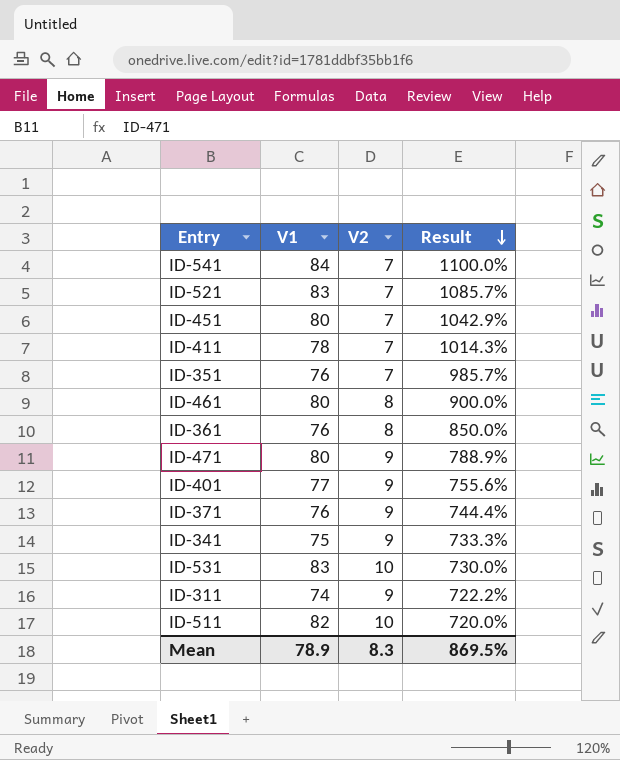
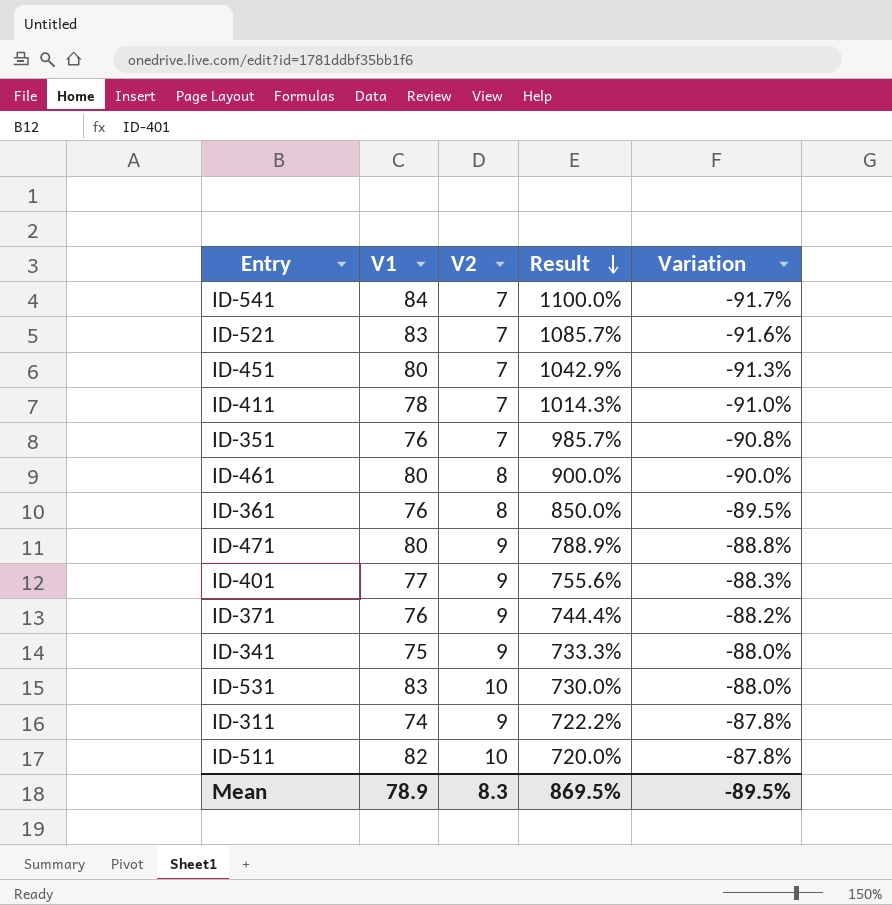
column Variation | formula: none -> ([V2] - [V1]) / [V1]

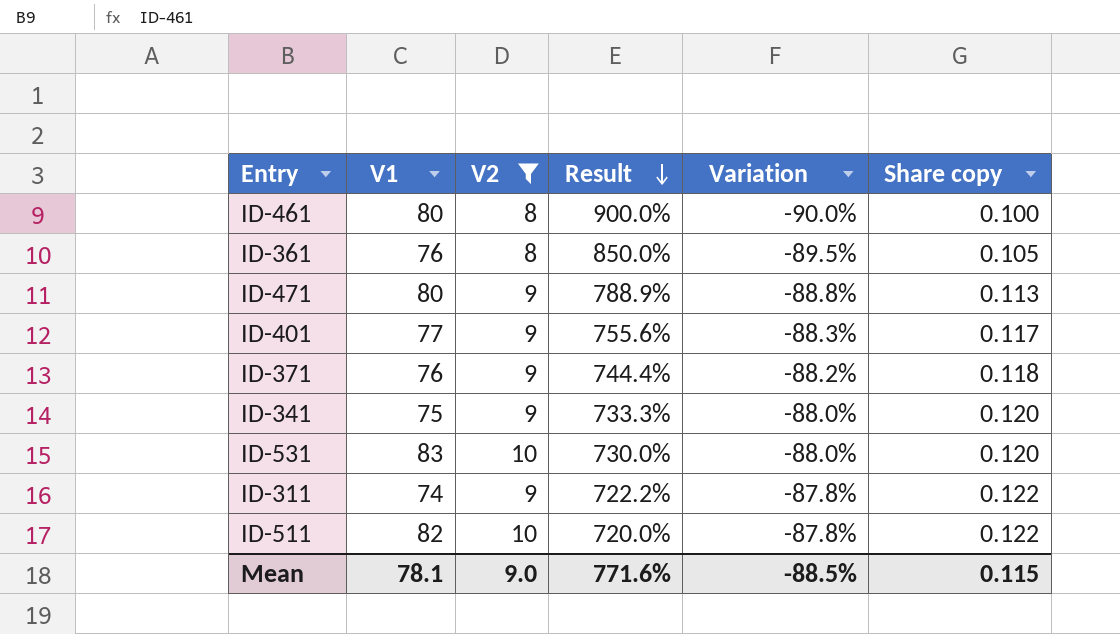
filter: none -> V2 != 7
column Share copy | formula: none -> [V2] / [V1]
Mean | V1: 78.9 -> 78.1
Mean | V2: 8.3 -> 9.0
Mean | Result: 869.5% -> 771.6%
Mean | Variation: -89.5% -> -88.5%

